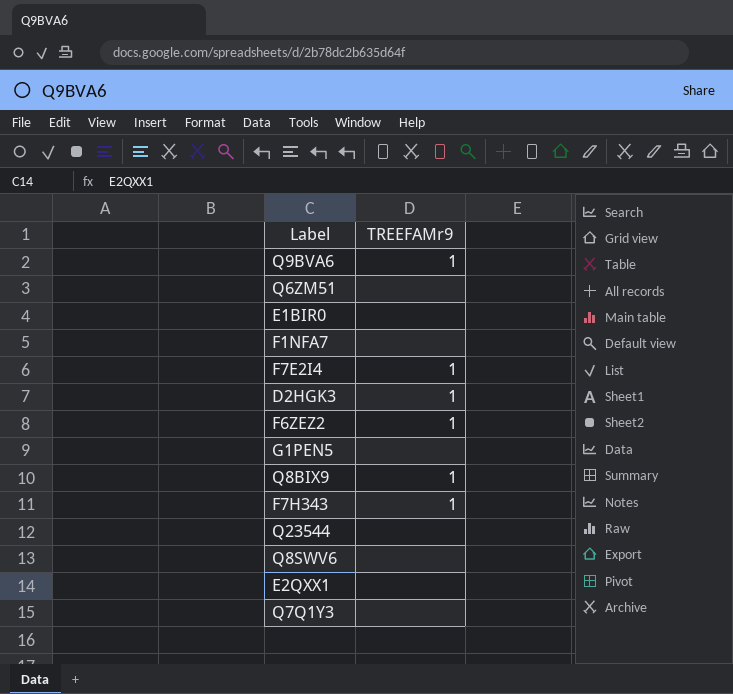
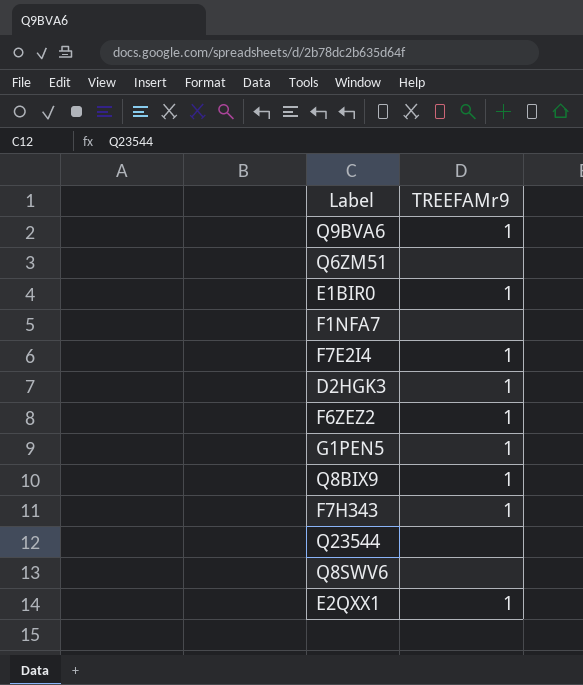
row Q7Q1Y3: none -> none
E1BIR0 | TREEFAMr9: none -> 1
G1PEN5 | TREEFAMr9: none -> 1
E2QXX1 | TREEFAMr9: none -> 1

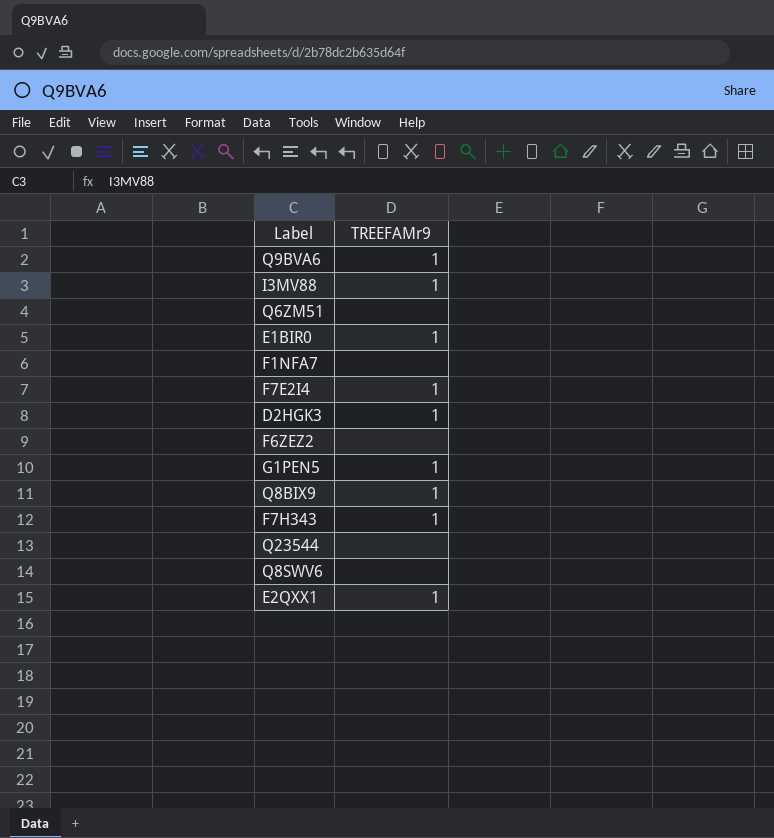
row I3MV88: none -> 1
F6ZEZ2 | TREEFAMr9: 1 -> none

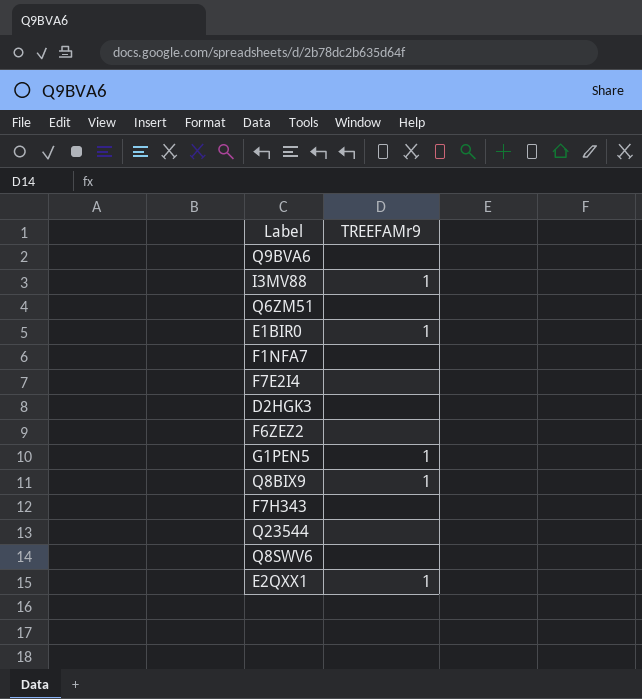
Q9BVA6 | TREEFAMr9: 1 -> none
F7E2I4 | TREEFAMr9: 1 -> none
D2HGK3 | TREEFAMr9: 1 -> none
F7H343 | TREEFAMr9: 1 -> none

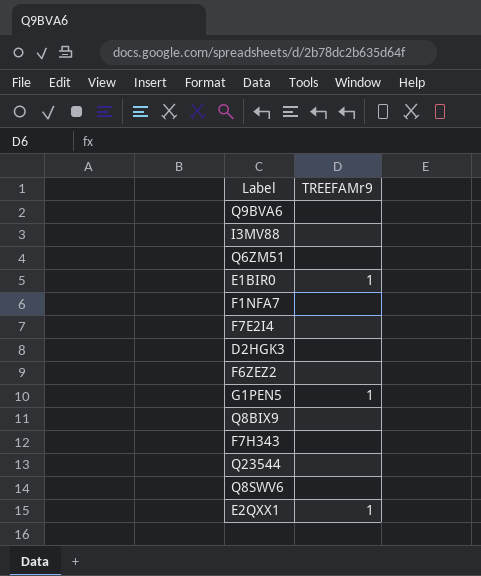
I3MV88 | TREEFAMr9: 1 -> none
Q8BIX9 | TREEFAMr9: 1 -> none

